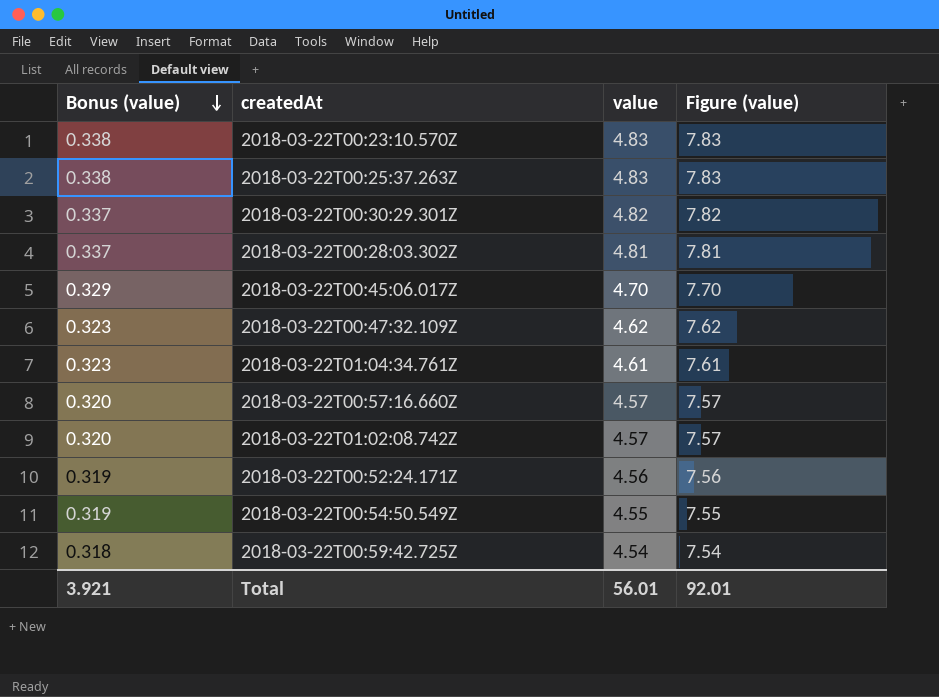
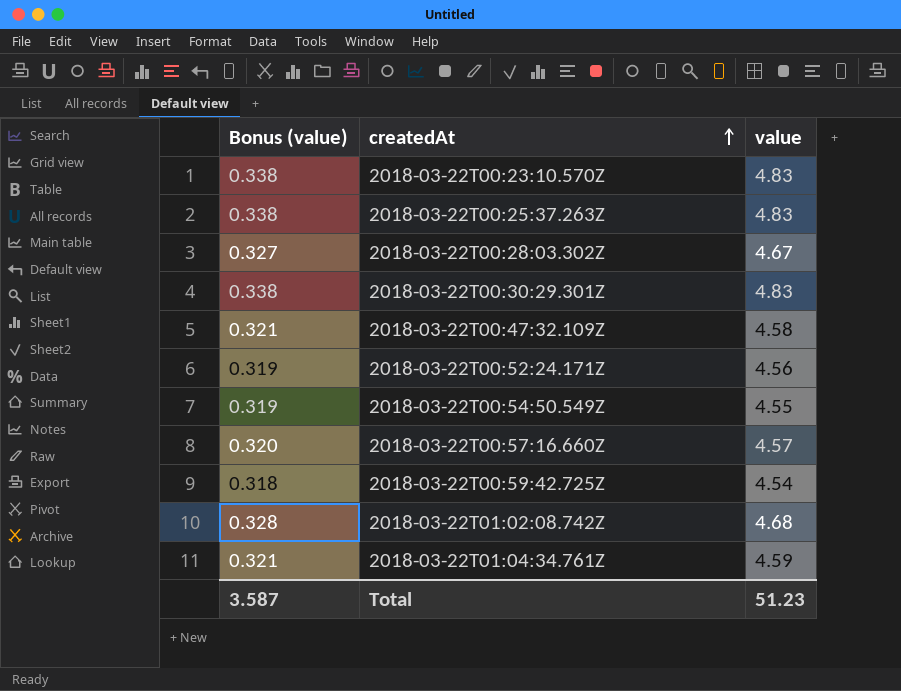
row order: Bonus (value) descending -> createdAt ascending
column Figure (value) | formula: [value] + 3 -> none
row 2018-03-22T00:45:06.017Z: 0.329 | 4.70 | 7.70 -> none
2018-03-22T00:28:03.302Z | Bonus (value): 0.337 -> 0.327
2018-03-22T00:28:03.302Z | value: 4.81 -> 4.67
2018-03-22T00:30:29.301Z | Bonus (value): 0.337 -> 0.338
2018-03-22T00:30:29.301Z | value: 4.82 -> 4.83
2018-03-22T00:47:32.109Z | Bonus (value): 0.323 -> 0.321
2018-03-22T00:47:32.109Z | value: 4.62 -> 4.58
2018-03-22T01:02:08.742Z | Bonus (value): 0.320 -> 0.328
2018-03-22T01:02:08.742Z | value: 4.57 -> 4.68
2018-03-22T01:04:34.761Z | Bonus (value): 0.323 -> 0.321
2018-03-22T01:04:34.761Z | value: 4.61 -> 4.59
Total | Bonus (value): 3.921 -> 3.587
Total | value: 56.01 -> 51.23

